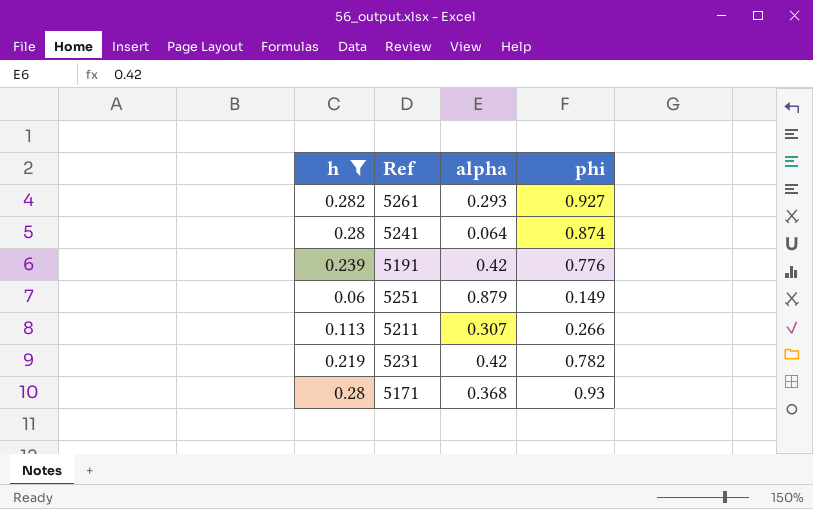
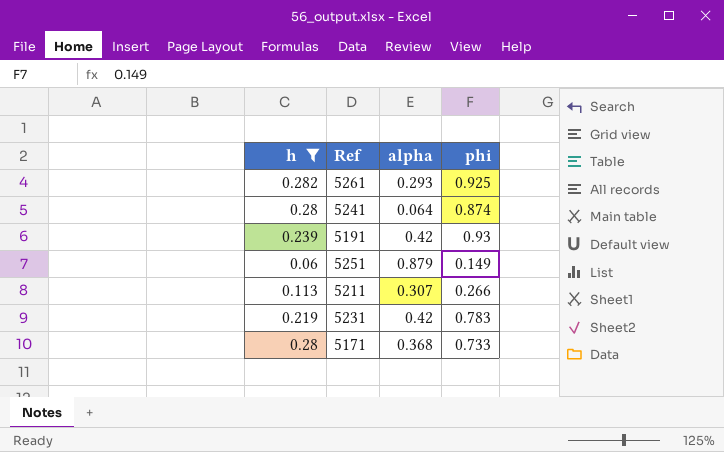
5261 | phi: 0.927 -> 0.925
5191 | phi: 0.776 -> 0.93
5231 | phi: 0.782 -> 0.783
5171 | phi: 0.93 -> 0.733

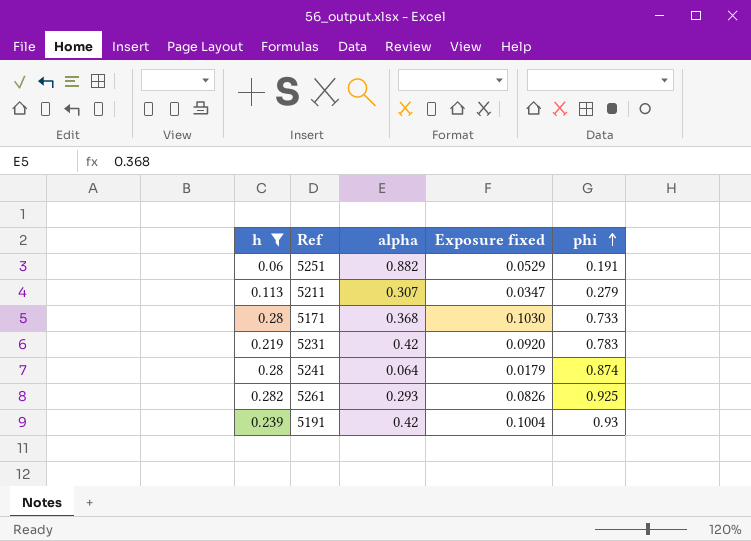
row order: none -> phi ascending
column Exposure fixed | formula: none -> [h] * [alpha]
5251 | alpha: 0.879 -> 0.882
5251 | phi: 0.149 -> 0.191
5211 | phi: 0.266 -> 0.279

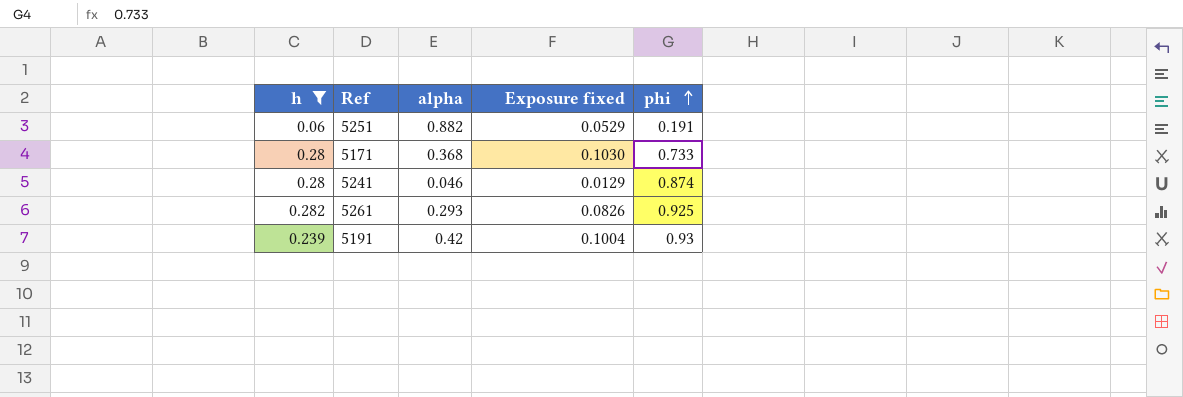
row 5211: 0.113 | 0.307 | 0.0347 | 0.279 -> none
row 5231: 0.219 | 0.42 | 0.0920 | 0.783 -> none
5241 | alpha: 0.064 -> 0.046
5241 | Exposure fixed: 0.0179 -> 0.0129

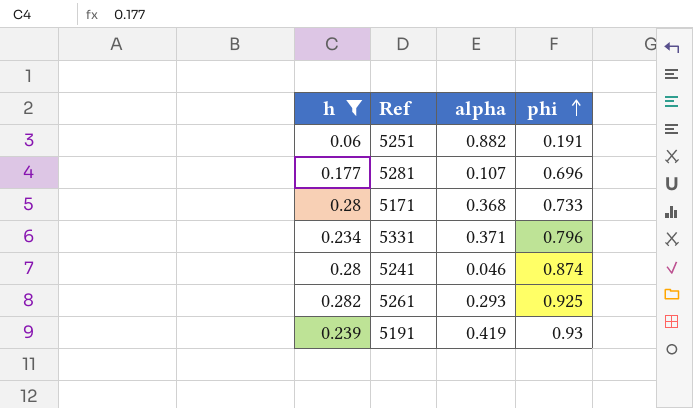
column Exposure fixed | formula: [h] * [alpha] -> none
row 5281: none -> 0.177 | 0.107 | 0.696
row 5331: none -> 0.234 | 0.371 | 0.796
5191 | alpha: 0.42 -> 0.419

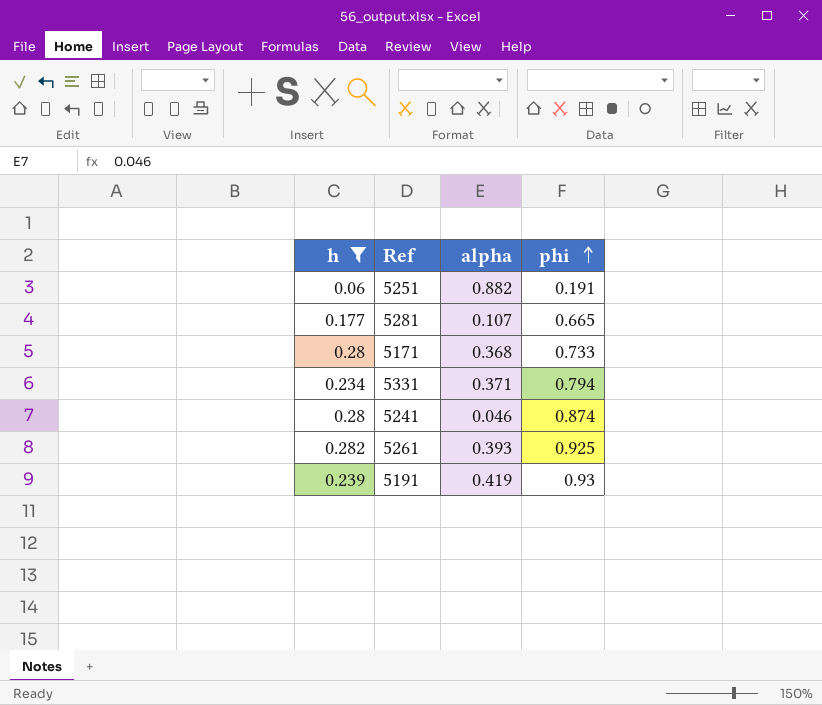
5281 | phi: 0.696 -> 0.665
5331 | phi: 0.796 -> 0.794
5261 | alpha: 0.293 -> 0.393

